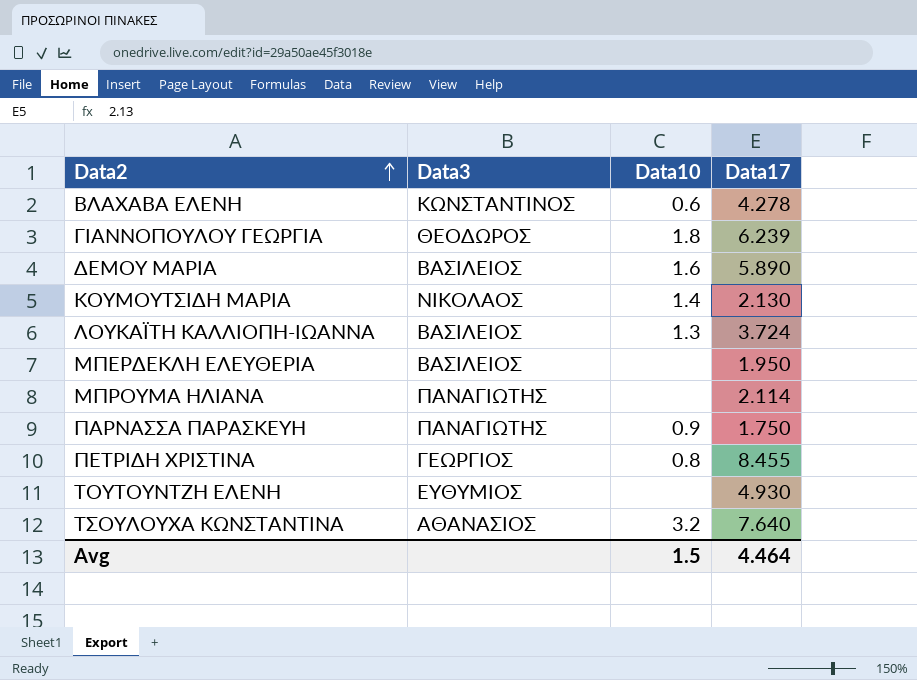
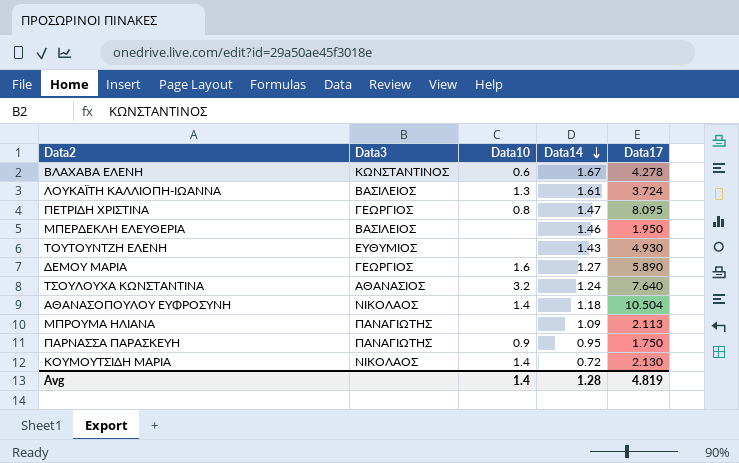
row order: Data2 ascending -> Data14 descending
column Data14 | position: none -> 4
row ΓΙΑΝΝΟΠΟΥΛΟΥ ΓΕΩΡΓΙΑ: ΘΕΟΔΩΡΟΣ | 1.8 | 6.239 -> none
ΠΕΤΡΙΔΗ ΧΡΙΣΤΙΝΑ | Data17: 8.455 -> 8.095
ΔΕΜΟΥ ΜΑΡΙΑ | Data3: ΒΑΣΙΛΕΙΟΣ -> ΓΕΩΡΓΙΟΣ
row ΑΘΑΝΑΣΟΠΟΥΛΟΥ ΕΥΦΡΟΣΥΝΗ: none -> ΝΙΚΟΛΑΟΣ | 1.4 | 1.18 | 10.504
ΜΠΡΟΥΜΑ ΗΛΙΑΝΑ | Data17: 2.114 -> 2.113
Avg | Data10: 1.5 -> 1.4
Avg | Data17: 4.464 -> 4.819

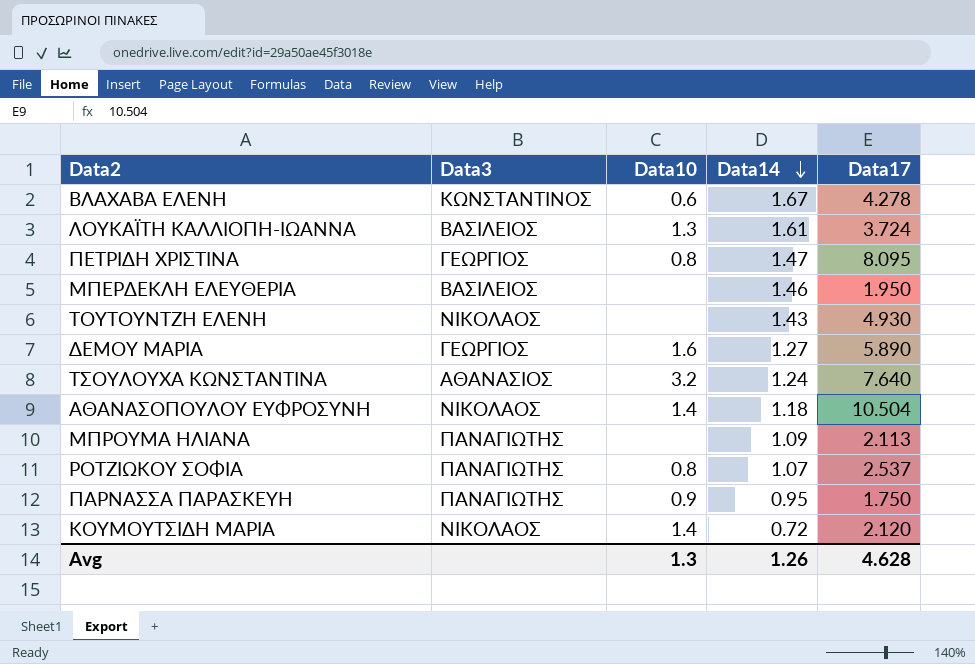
ΤΟΥΤΟΥΝΤΖΗ ΕΛΕΝΗ | Data3: ΕΥΘΥΜΙΟΣ -> ΝΙΚΟΛΑΟΣ
row ΡΟΤΖΙΩΚΟΥ ΣΟΦΙΑ: none -> ΠΑΝΑΓΙΩΤΗΣ | 0.8 | 1.07 | 2.537
ΚΟΥΜΟΥΤΣΙΔΗ ΜΑΡΙΑ | Data17: 2.130 -> 2.120
Avg | Data10: 1.4 -> 1.3
Avg | Data14: 1.28 -> 1.26
Avg | Data17: 4.819 -> 4.628

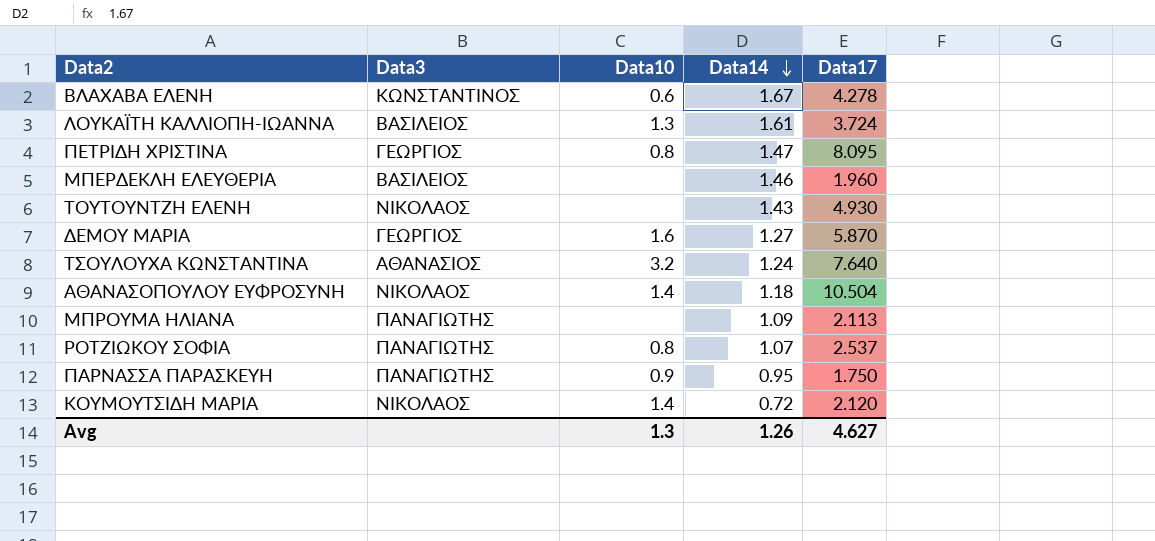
ΜΠΕΡΔΕΚΛΗ ΕΛΕΥΘΕΡΙΑ | Data17: 1.950 -> 1.960
ΔΕΜΟΥ ΜΑΡΙΑ | Data17: 5.890 -> 5.870
Avg | Data17: 4.628 -> 4.627

